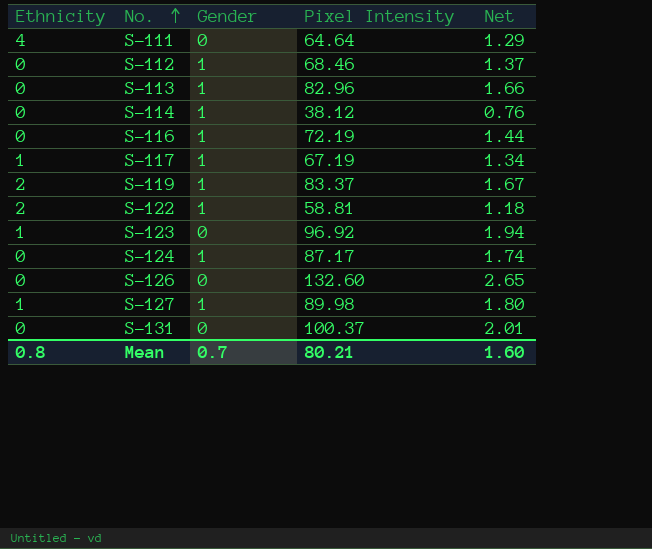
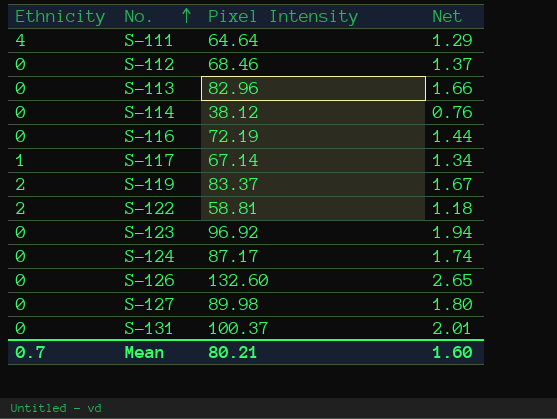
column Gender | position: 3 -> none
S-117 | Pixel Intensity: 67.19 -> 67.14
S-123 | Ethnicity: 1 -> 0
S-127 | Ethnicity: 1 -> 0
Mean | Ethnicity: 0.8 -> 0.7

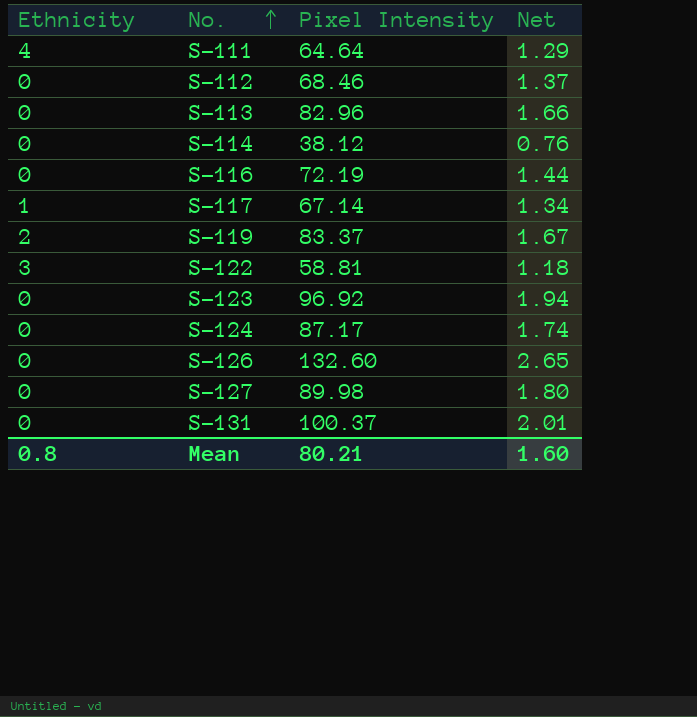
S-122 | Ethnicity: 2 -> 3
Mean | Ethnicity: 0.7 -> 0.8

